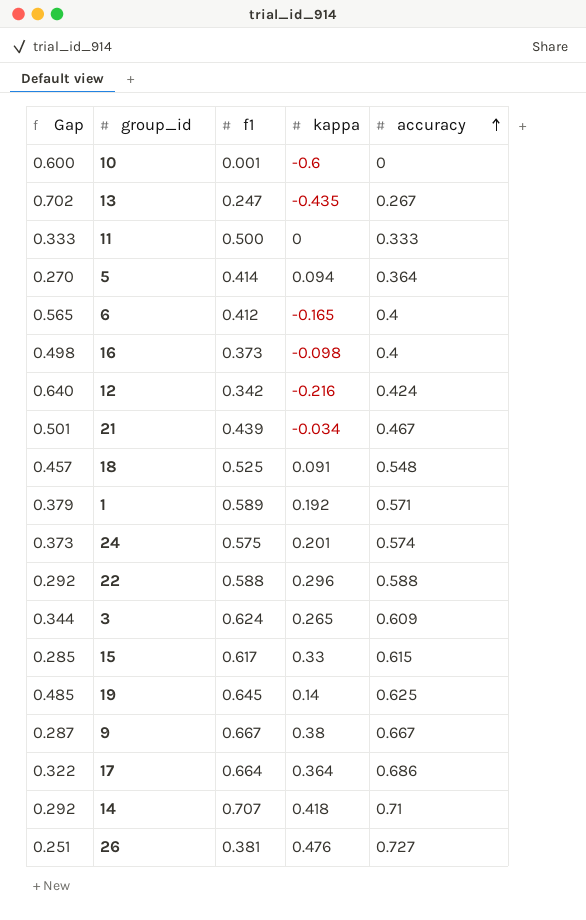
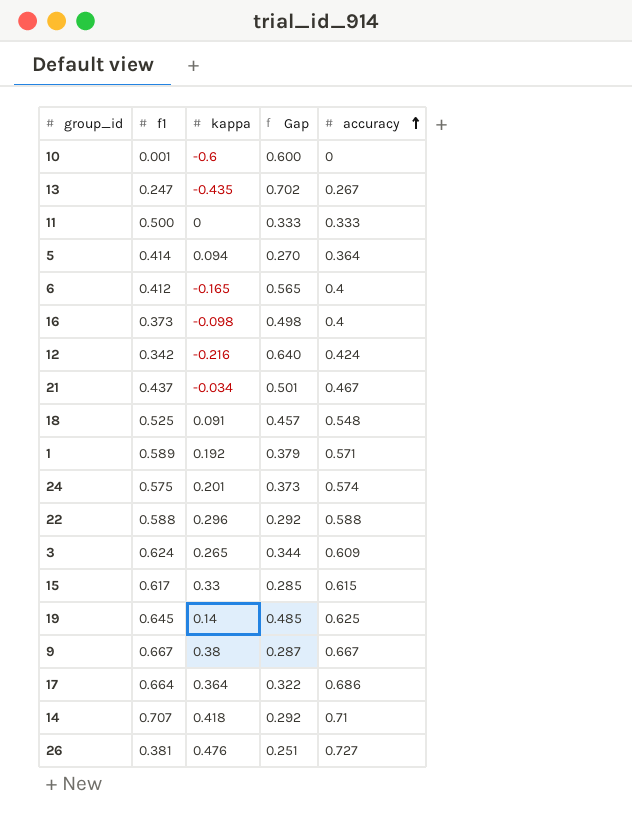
column Gap | position: 1 -> 4
21 | f1: 0.439 -> 0.437

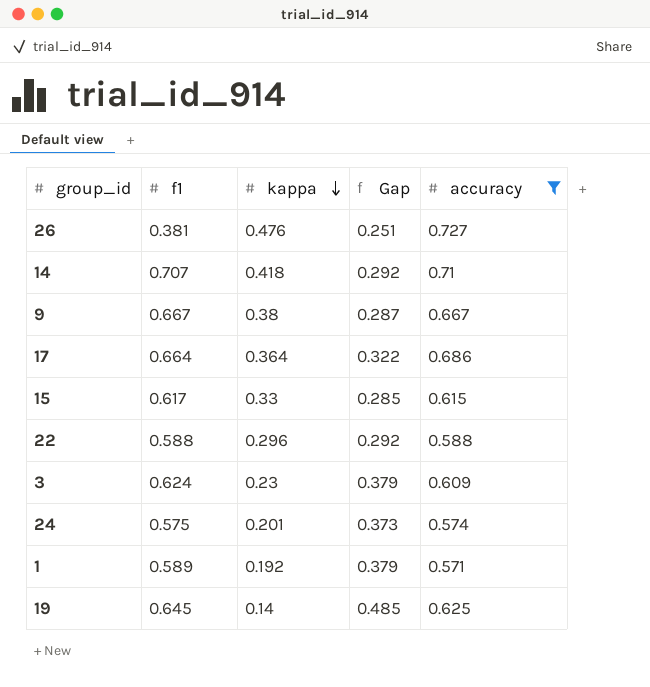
filter: none -> accuracy >= 0.571
row order: accuracy ascending -> kappa descending
3 | kappa: 0.265 -> 0.23
3 | Gap: 0.344 -> 0.379

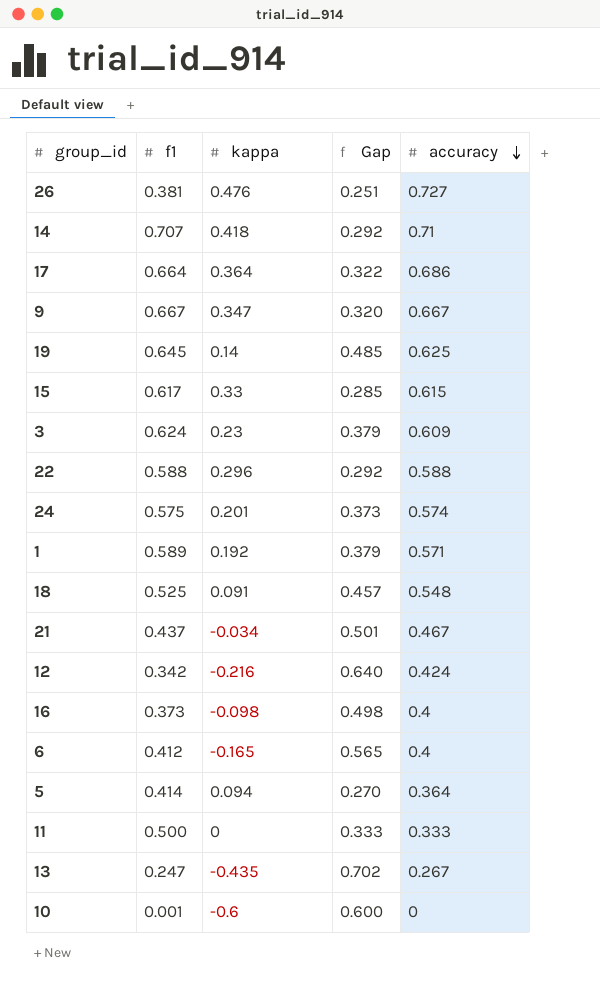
filter: accuracy >= 0.571 -> none
row order: kappa descending -> accuracy descending
9 | kappa: 0.38 -> 0.347
9 | Gap: 0.287 -> 0.320

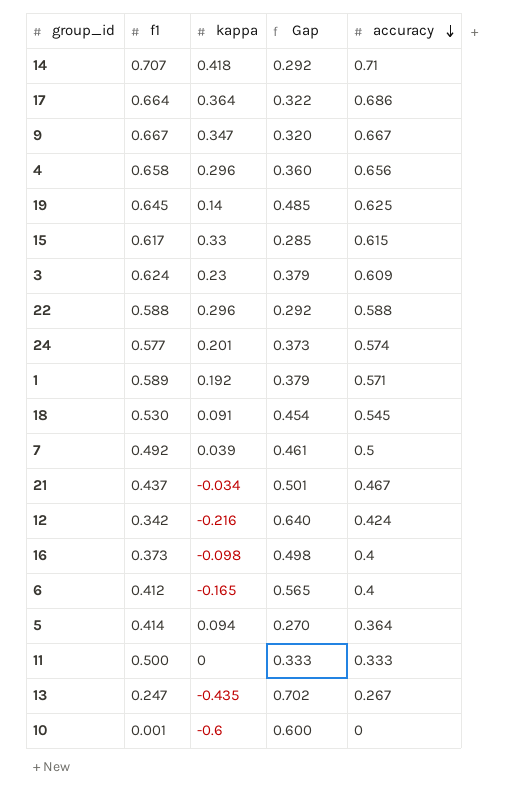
row 26: 0.381 | 0.476 | 0.251 | 0.727 -> none
row 4: none -> 0.658 | 0.296 | 0.360 | 0.656
24 | f1: 0.575 -> 0.577
18 | f1: 0.525 -> 0.530
18 | Gap: 0.457 -> 0.454
18 | accuracy: 0.548 -> 0.545
row 7: none -> 0.492 | 0.039 | 0.461 | 0.5

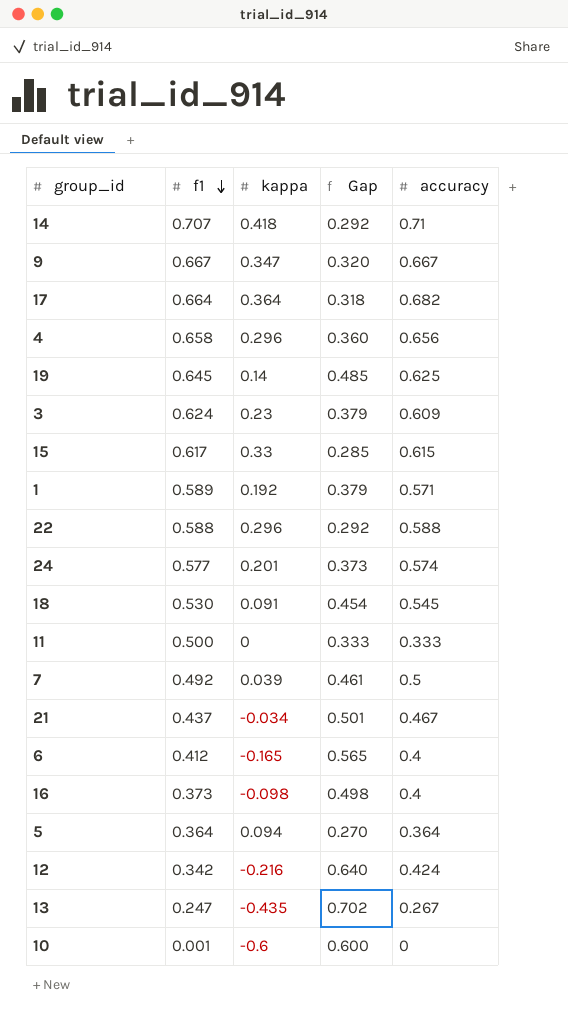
row order: accuracy descending -> f1 descending
17 | Gap: 0.322 -> 0.318
17 | accuracy: 0.686 -> 0.682
5 | f1: 0.414 -> 0.364

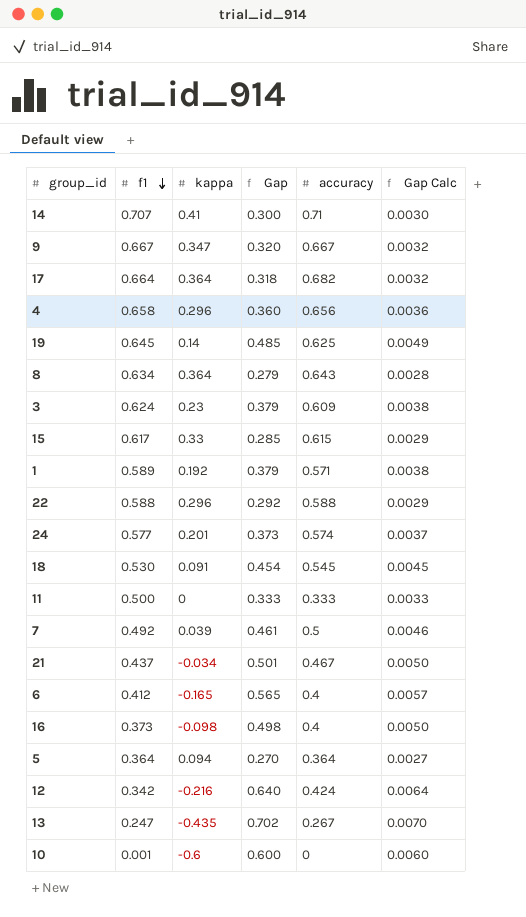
column Gap Calc | formula: none -> [Gap] * 0.01
14 | kappa: 0.418 -> 0.41
14 | Gap: 0.292 -> 0.300
row 8: none -> 0.634 | 0.364 | 0.279 | 0.643 | 0.0028

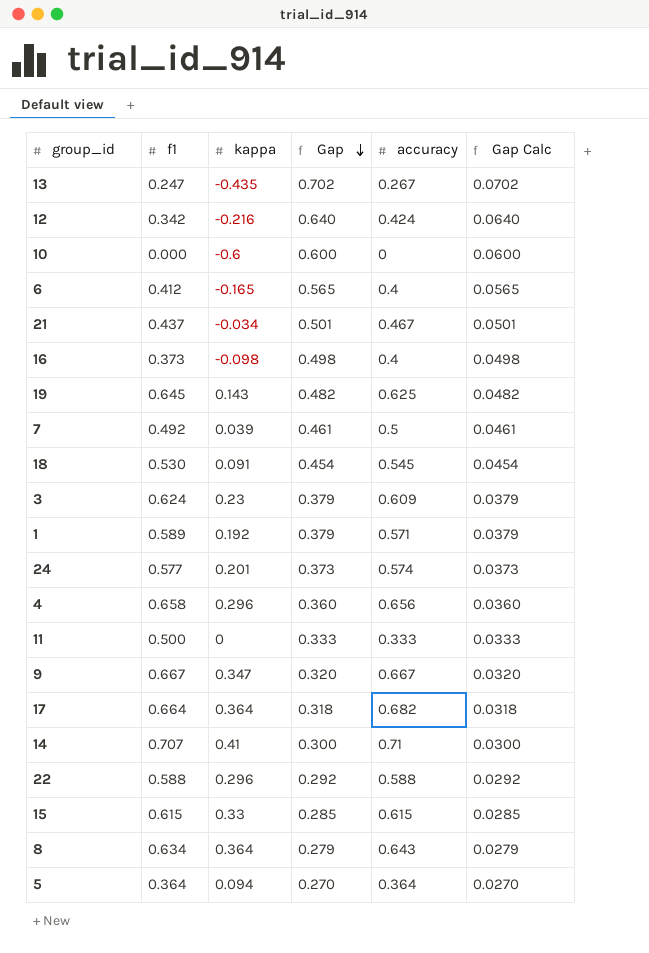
row order: f1 descending -> Gap descending
column Gap Calc | formula: [Gap] * 0.01 -> [Gap] * 0.1
10 | f1: 0.001 -> 0.000
19 | kappa: 0.14 -> 0.143
19 | Gap: 0.485 -> 0.482
15 | f1: 0.617 -> 0.615

